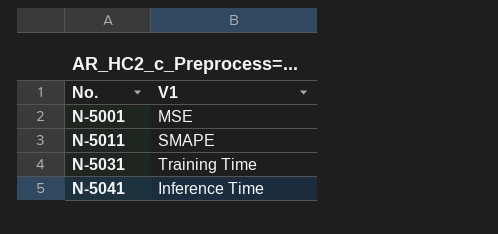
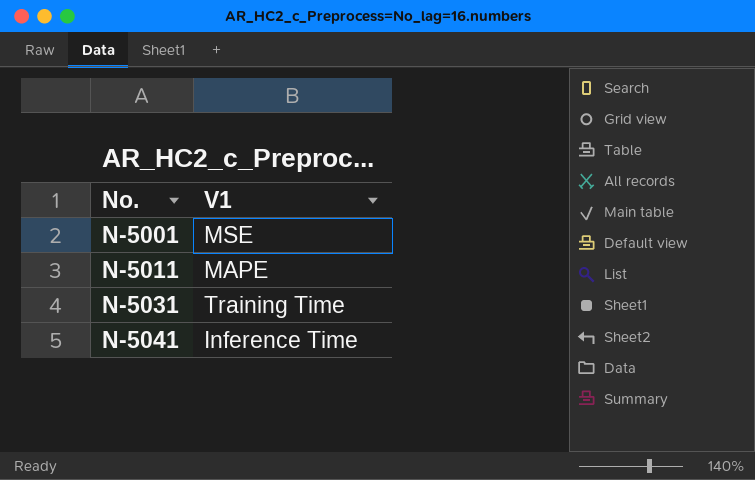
N-5011 | V1: SMAPE -> MAPE

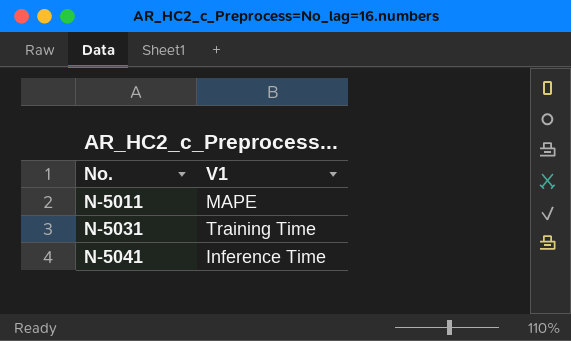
row N-5001: MSE -> none

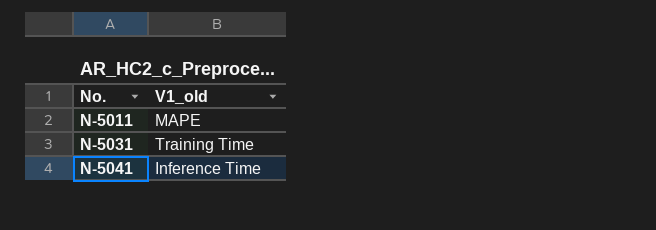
column name: V1 -> V1_old

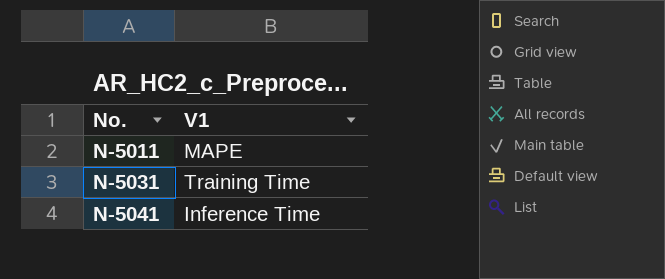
column name: V1_old -> V1

